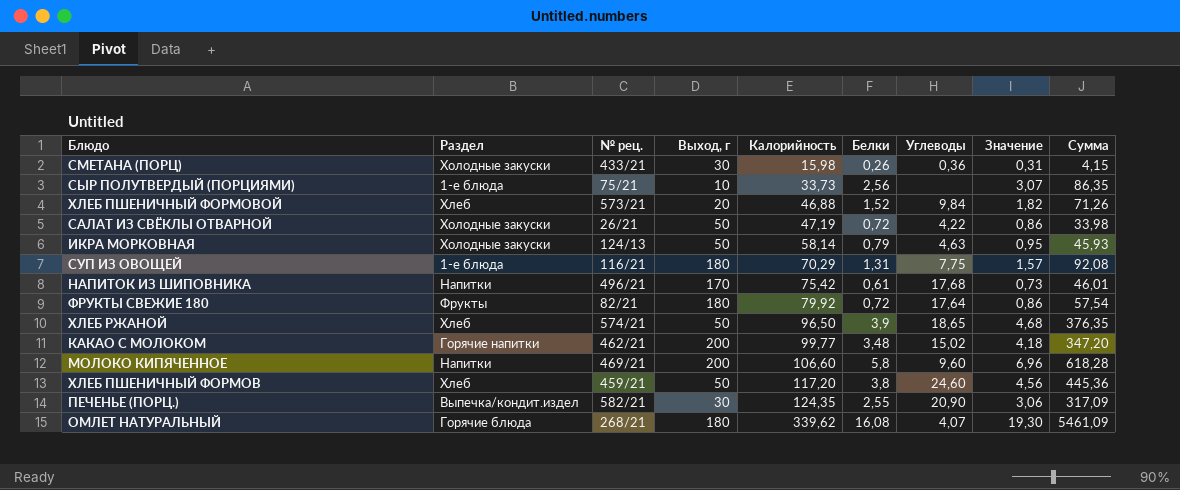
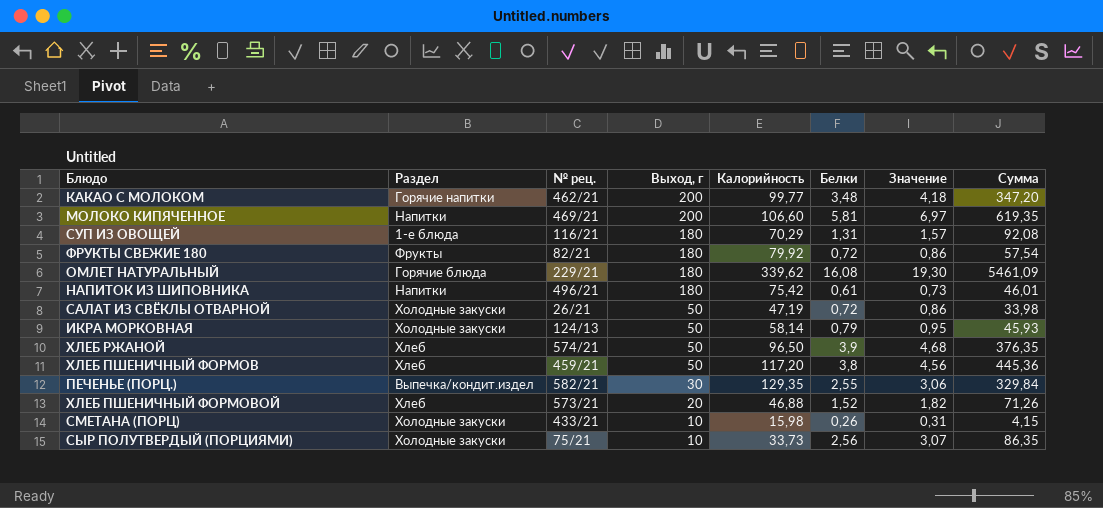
row order: Калорийность ascending -> Выход, г descending
column Углеводы | position: 7 -> none
МОЛОКО КИПЯЧЕННОЕ | Белки: 5,8 -> 5,81
МОЛОКО КИПЯЧЕННОЕ | Значение: 6,96 -> 6,97
МОЛОКО КИПЯЧЕННОЕ | Сумма: 618,28 -> 619,35
ОМЛЕТ НАТУРАЛЬНЫЙ | № рец.: 268/21 -> 229/21
НАПИТОК ИЗ ШИПОВНИКА | Выход, г: 170 -> 180
ПЕЧЕНЬЕ (ПОРЦ.) | Калорийность: 124,35 -> 129,35
ПЕЧЕНЬЕ (ПОРЦ.) | Сумма: 317,09 -> 329,84
СМЕТАНА (ПОРЦ) | Выход, г: 30 -> 10
СЫР ПОЛУТВЕРДЫЙ (ПОРЦИЯМИ) | Раздел: 1-е блюда -> Холодные закуски

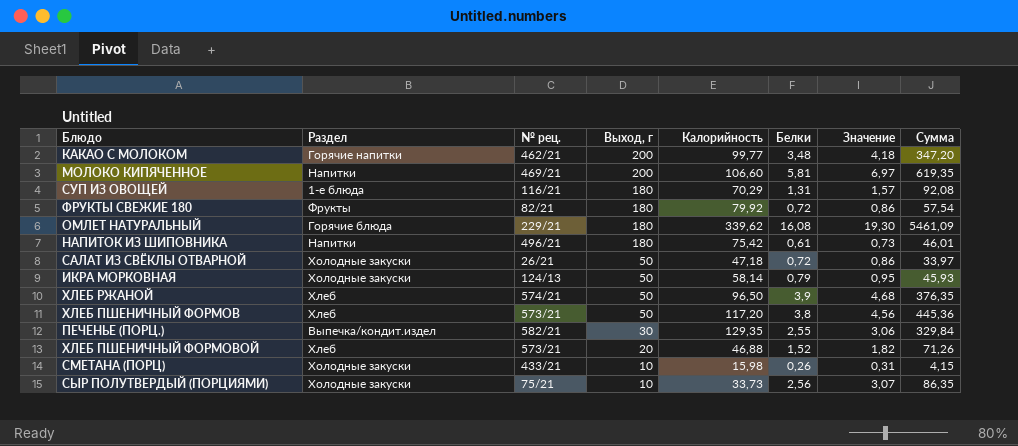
САЛАТ ИЗ СВЁКЛЫ ОТВАРНОЙ | Калорийность: 47,19 -> 47,18
САЛАТ ИЗ СВЁКЛЫ ОТВАРНОЙ | Сумма: 33,98 -> 33,97
ХЛЕБ ПШЕНИЧНЫЙ ФОРМОВ | № рец.: 459/21 -> 573/21

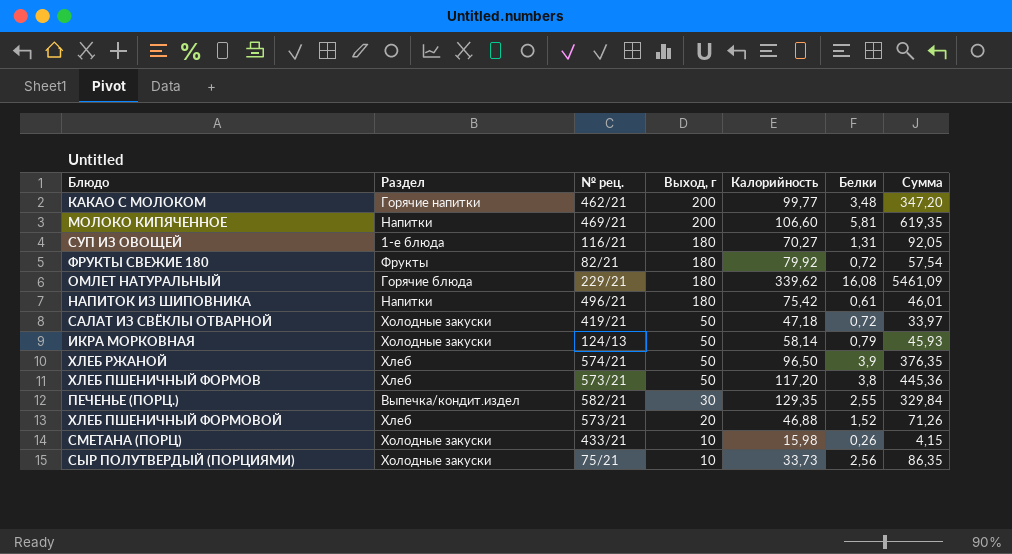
column Значение | formula: [Белки] * 1,2 -> none
СУП ИЗ ОВОЩЕЙ | Калорийность: 70,29 -> 70,27
СУП ИЗ ОВОЩЕЙ | Сумма: 92,08 -> 92,05
САЛАТ ИЗ СВЁКЛЫ ОТВАРНОЙ | № рец.: 26/21 -> 419/21

